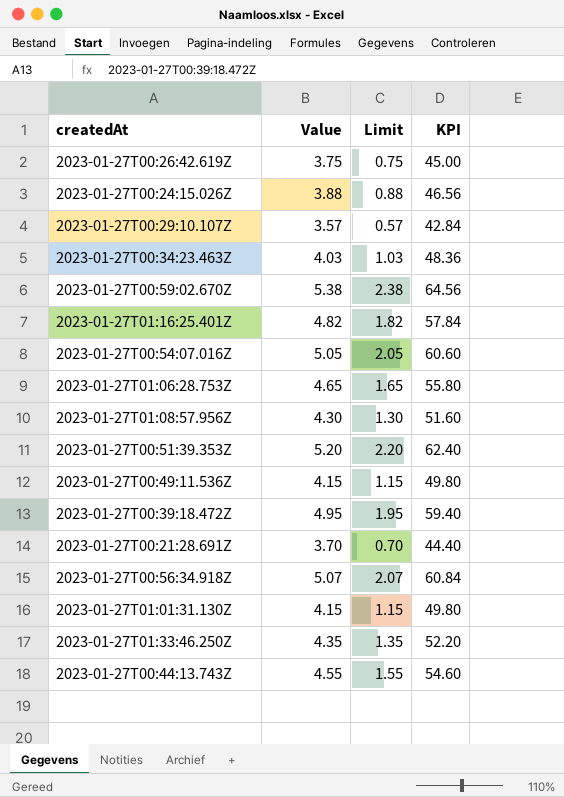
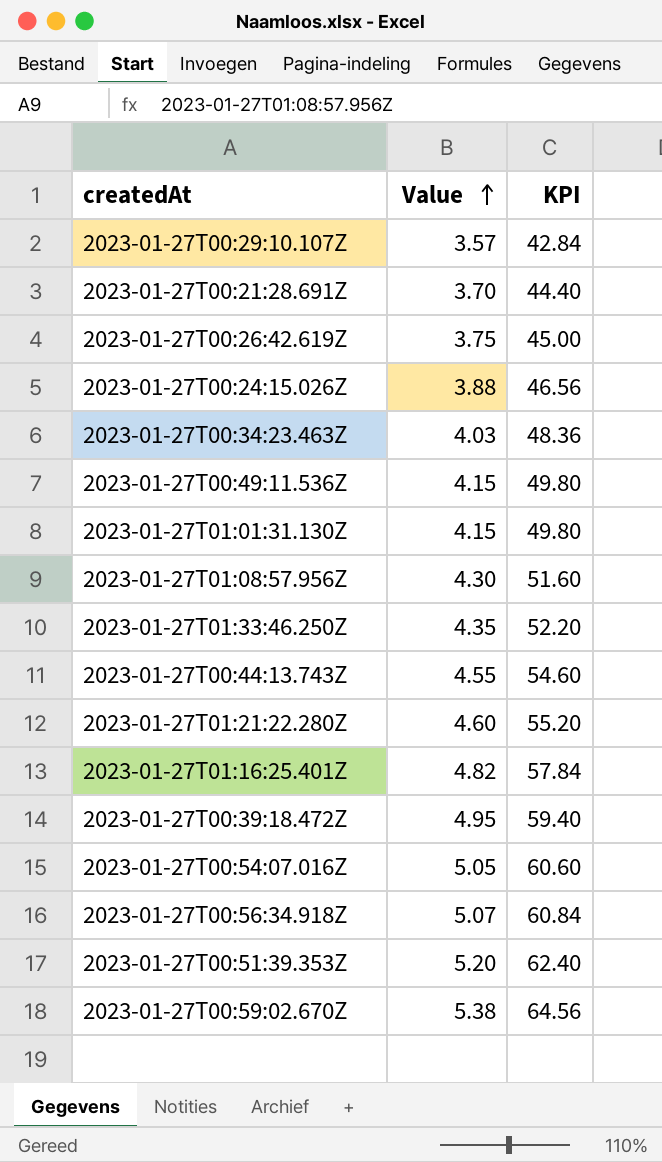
row order: none -> Value ascending
column Limit | formula: [Value] - 3 -> none
row 2023-01-27T01:06:28.753Z: 4.65 | 1.65 | 55.80 -> none
row 2023-01-27T01:21:22.280Z: none -> 4.60 | 55.20

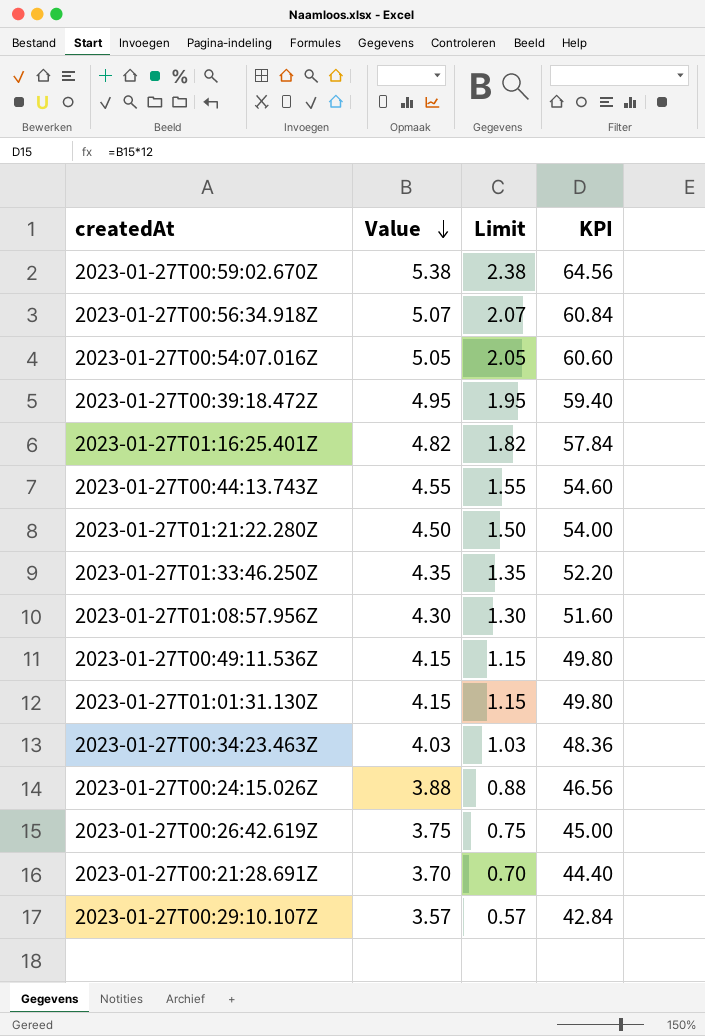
row order: Value ascending -> Value descending
column Limit | formula: none -> [Value] - 3
row 2023-01-27T00:51:39.353Z: 5.20 | 62.40 -> none
2023-01-27T01:21:22.280Z | Value: 4.60 -> 4.50
2023-01-27T01:21:22.280Z | KPI: 55.20 -> 54.00

